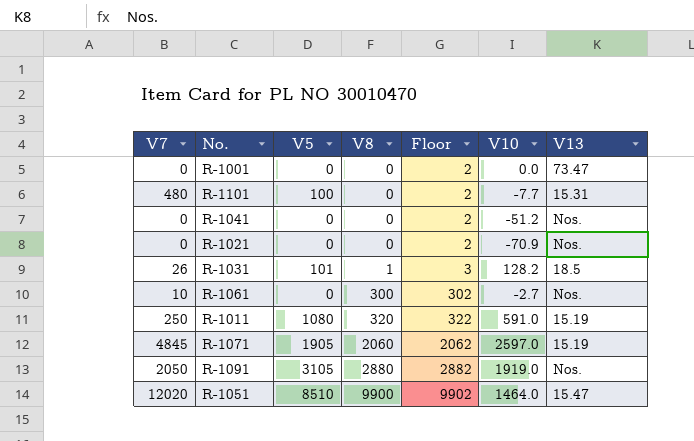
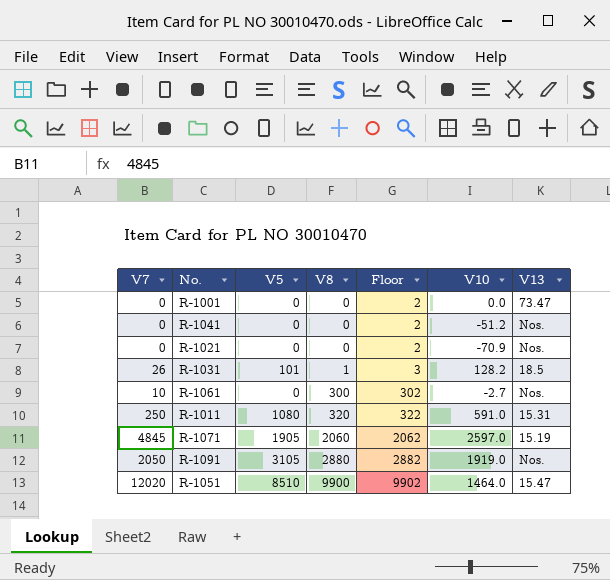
row R-1101: 480 | 100 | 0 | 2 | -7.7 | 15.31 -> none
R-1011 | V13: 15.19 -> 15.31

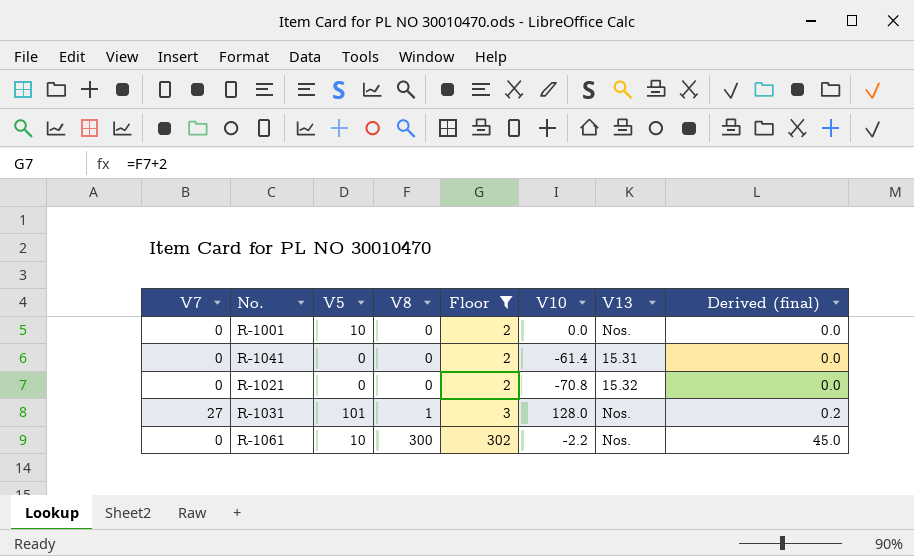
filter: none -> Floor <= 302
column Derived (final) | formula: none -> [V8] * 0.15
R-1001 | V5: 0 -> 10
R-1001 | V13: 73.47 -> Nos.
R-1041 | V10: -51.2 -> -61.4
R-1041 | V13: Nos. -> 15.31
R-1021 | V10: -70.9 -> -70.8
R-1021 | V13: Nos. -> 15.32
R-1031 | V7: 26 -> 27
R-1031 | V10: 128.2 -> 128.0
R-1031 | V13: 18.5 -> Nos.
R-1061 | V7: 10 -> 0
R-1061 | V5: 0 -> 10
R-1061 | V10: -2.7 -> -2.2

